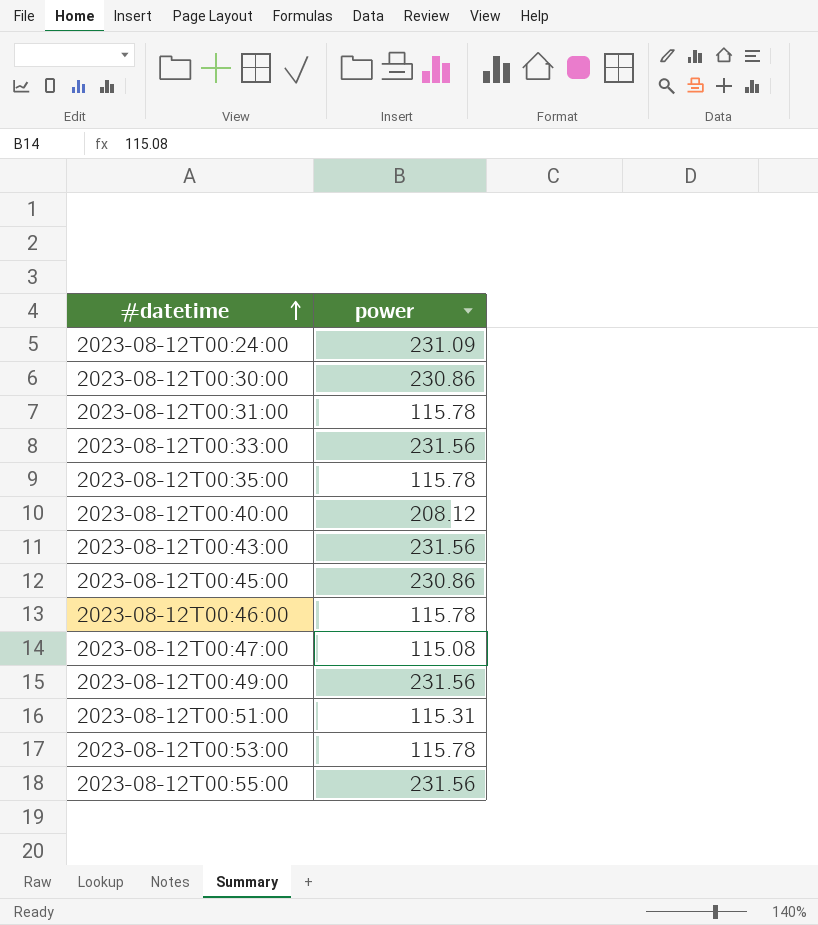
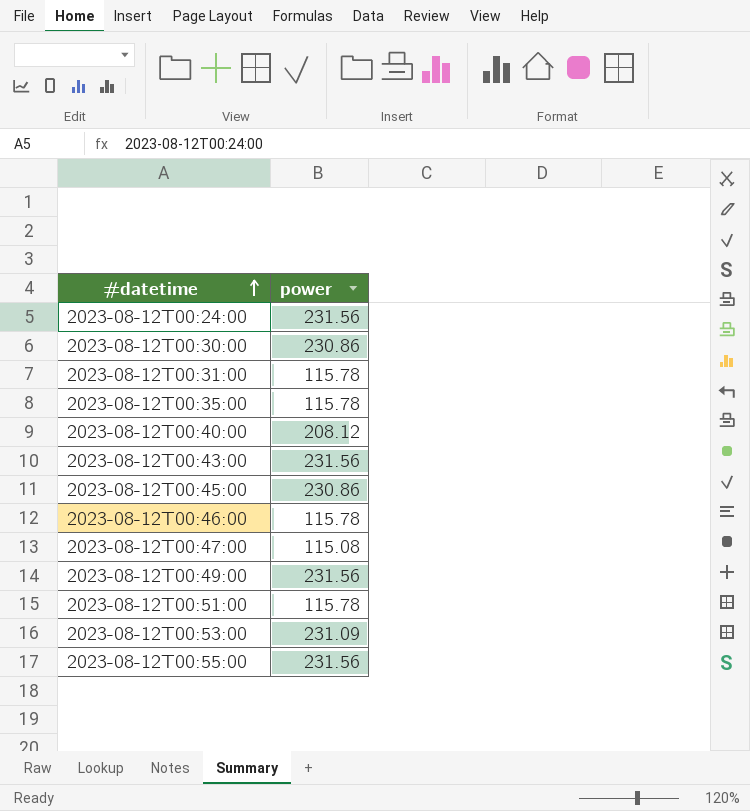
row 2023-08-12T00:33:00: 231.56 -> none
2023-08-12T00:24:00 | power: 231.09 -> 231.56
2023-08-12T00:51:00 | power: 115.31 -> 115.78
2023-08-12T00:53:00 | power: 115.78 -> 231.09

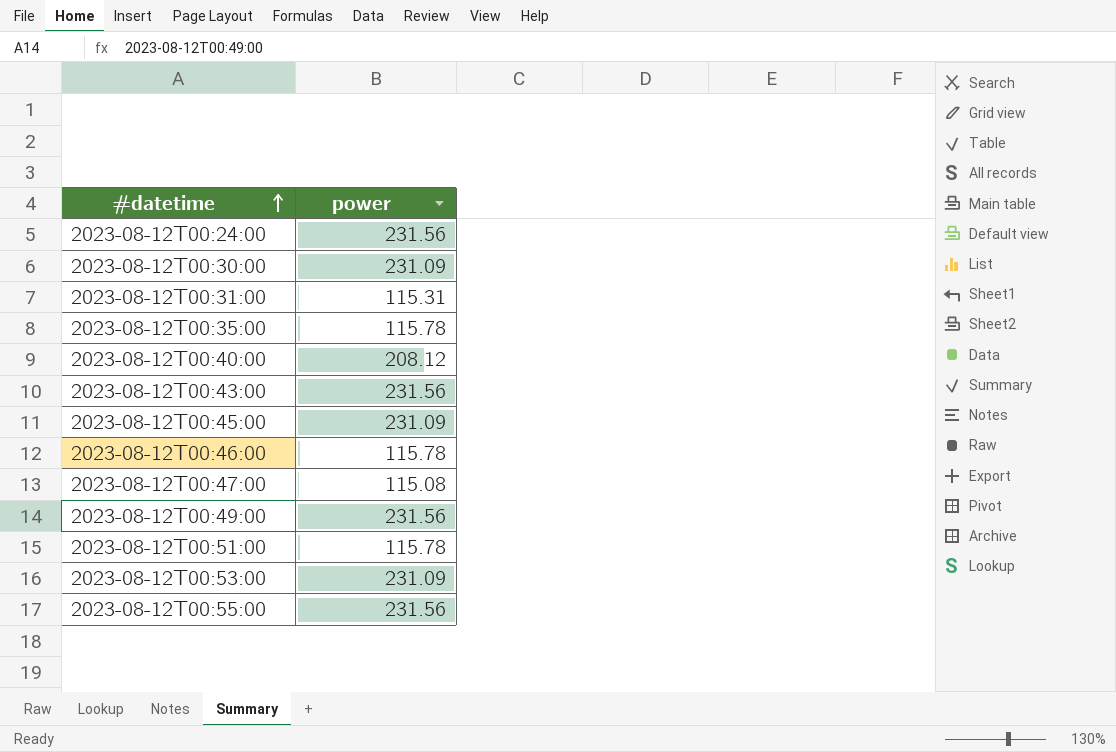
2023-08-12T00:30:00 | power: 230.86 -> 231.09
2023-08-12T00:31:00 | power: 115.78 -> 115.31
2023-08-12T00:45:00 | power: 230.86 -> 231.09

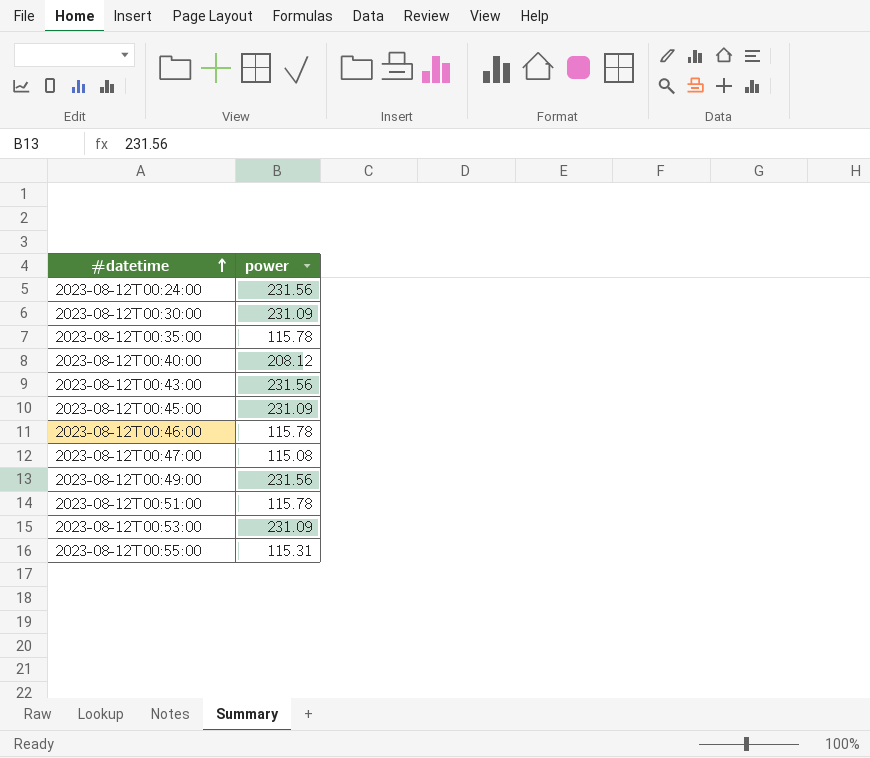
row 2023-08-12T00:31:00: 115.31 -> none
2023-08-12T00:55:00 | power: 231.56 -> 115.31

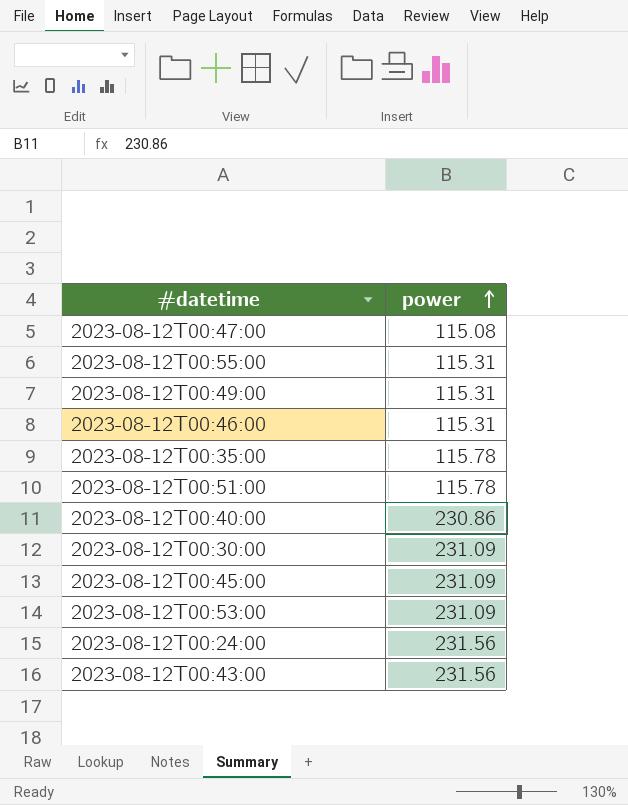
row order: #datetime ascending -> power ascending
2023-08-12T00:49:00 | power: 231.56 -> 115.31
2023-08-12T00:46:00 | power: 115.78 -> 115.31
2023-08-12T00:40:00 | power: 208.12 -> 230.86

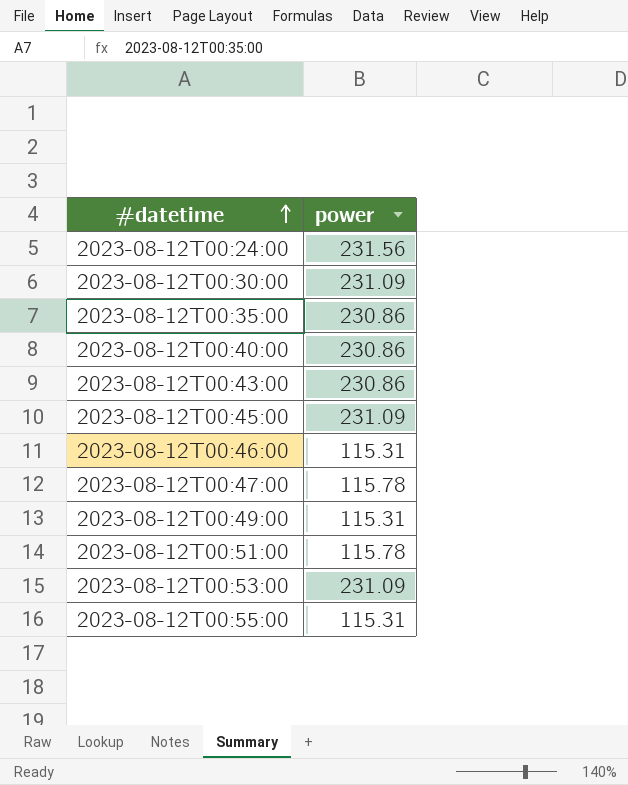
row order: power ascending -> #datetime ascending
2023-08-12T00:35:00 | power: 115.78 -> 230.86
2023-08-12T00:43:00 | power: 231.56 -> 230.86
2023-08-12T00:47:00 | power: 115.08 -> 115.78

